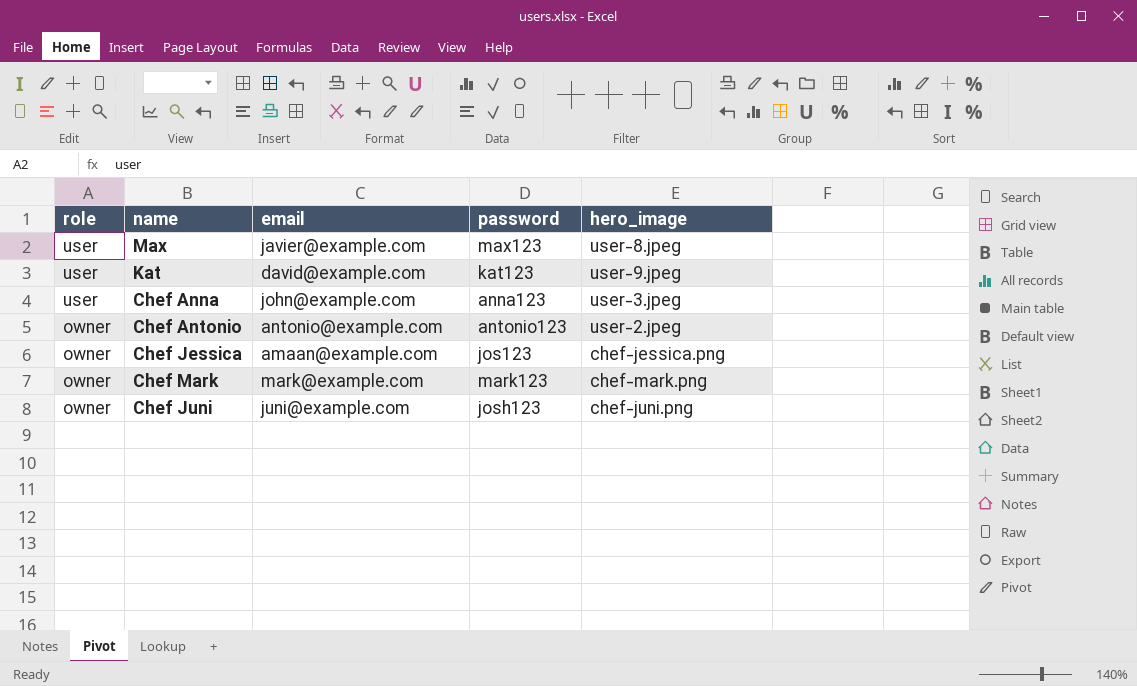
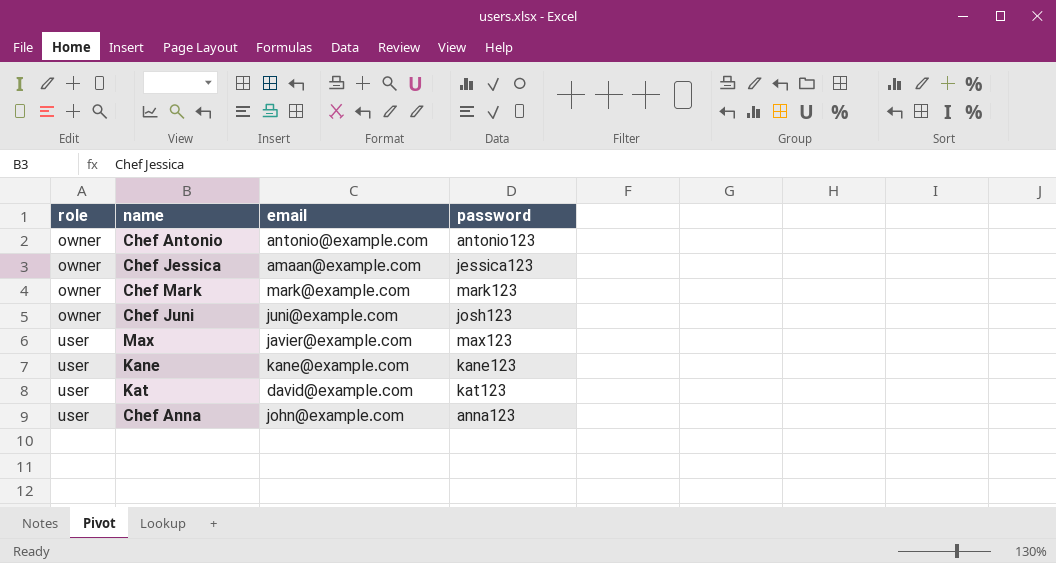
row order: role descending -> role ascending
column hero_image | position: 5 -> none
Chef Jessica | password: jos123 -> jessica123
row Kane: none -> user | kane@example.com | kane123

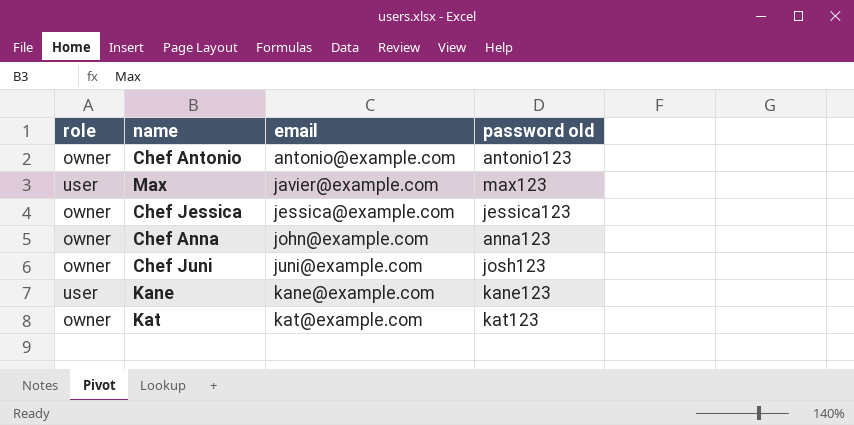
row order: role ascending -> email ascending
column name: password -> password old
row Chef Mark: owner | mark@example.com | mark123 -> none
Chef Jessica | email: amaan@example.com -> jessica@example.com
Chef Anna | role: user -> owner
Kat | role: user -> owner
Kat | email: david@example.com -> kat@example.com

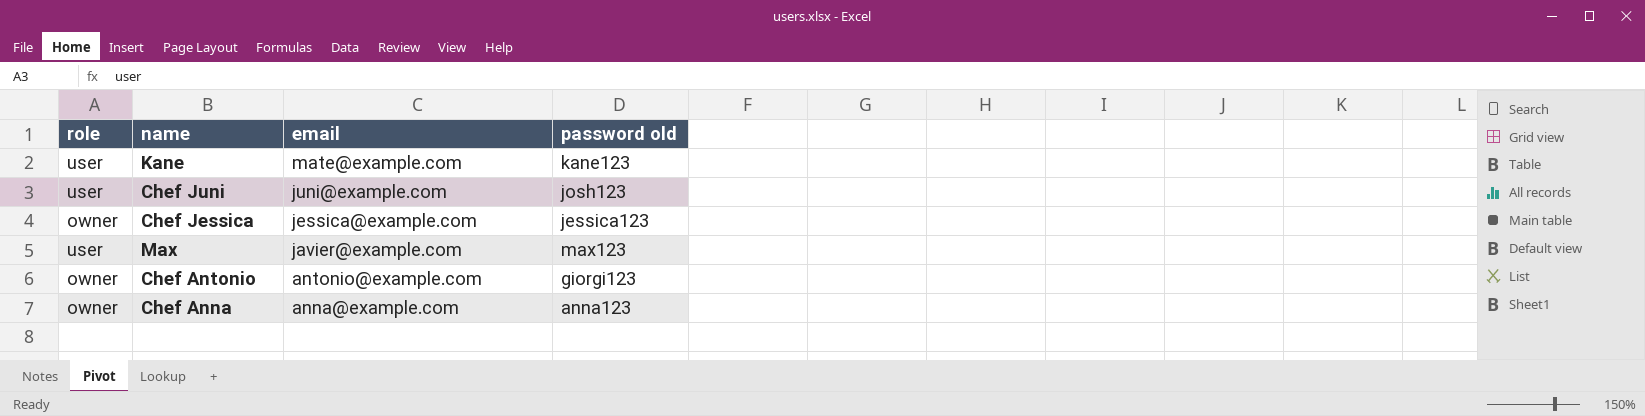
row order: email ascending -> email descending
row Kat: owner | kat@example.com | kat123 -> none
Kane | email: kane@example.com -> mate@example.com
Chef Juni | role: owner -> user
Chef Antonio | password old: antonio123 -> giorgi123
Chef Anna | email: john@example.com -> anna@example.com

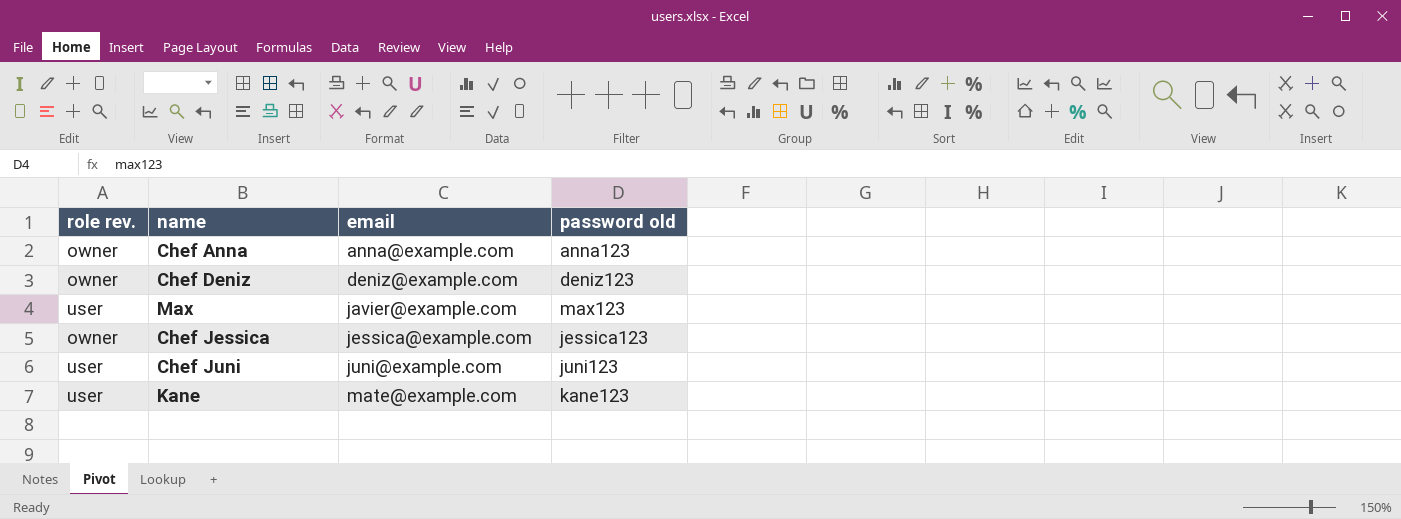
row order: email descending -> email ascending
column name: role -> role rev.
row Chef Antonio: owner | antonio@example.com | giorgi123 -> none
row Chef Deniz: none -> owner | deniz@example.com | deniz123
Chef Juni | password old: josh123 -> juni123

